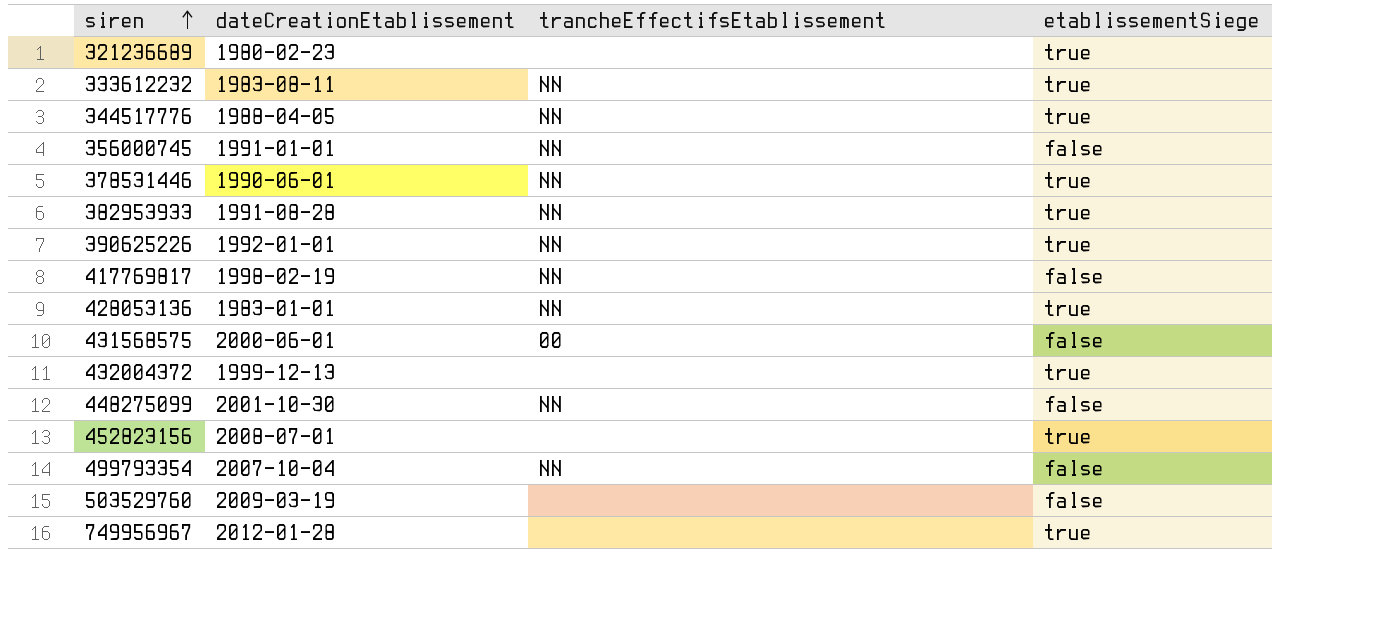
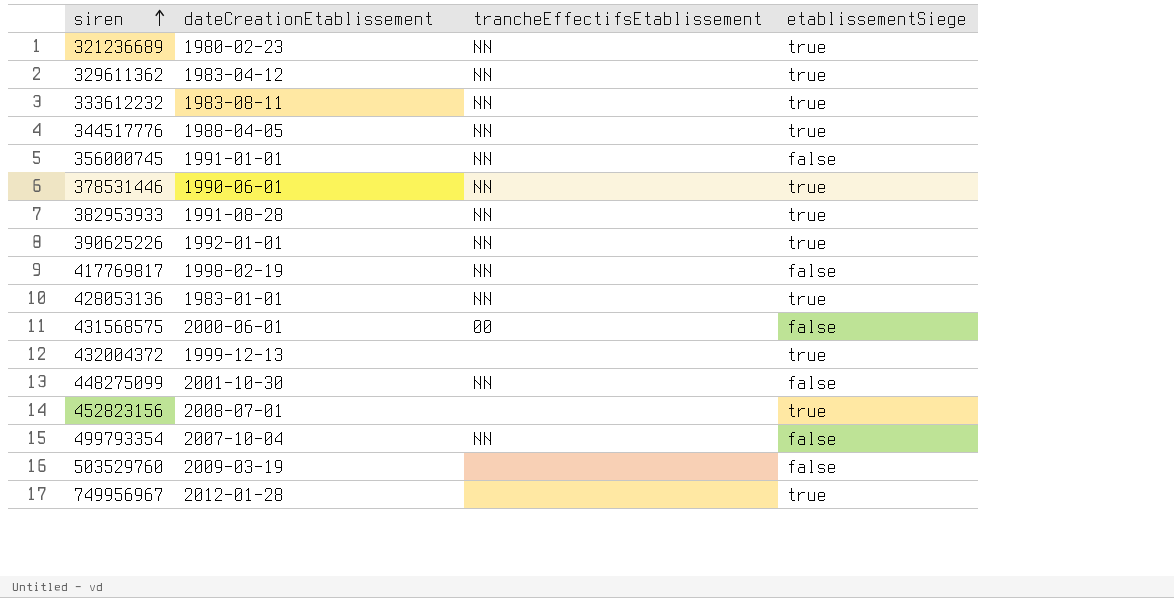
321236689 | trancheEffectifsEtablissement: none -> NN
row 329611362: none -> 1983-04-12 | NN | true

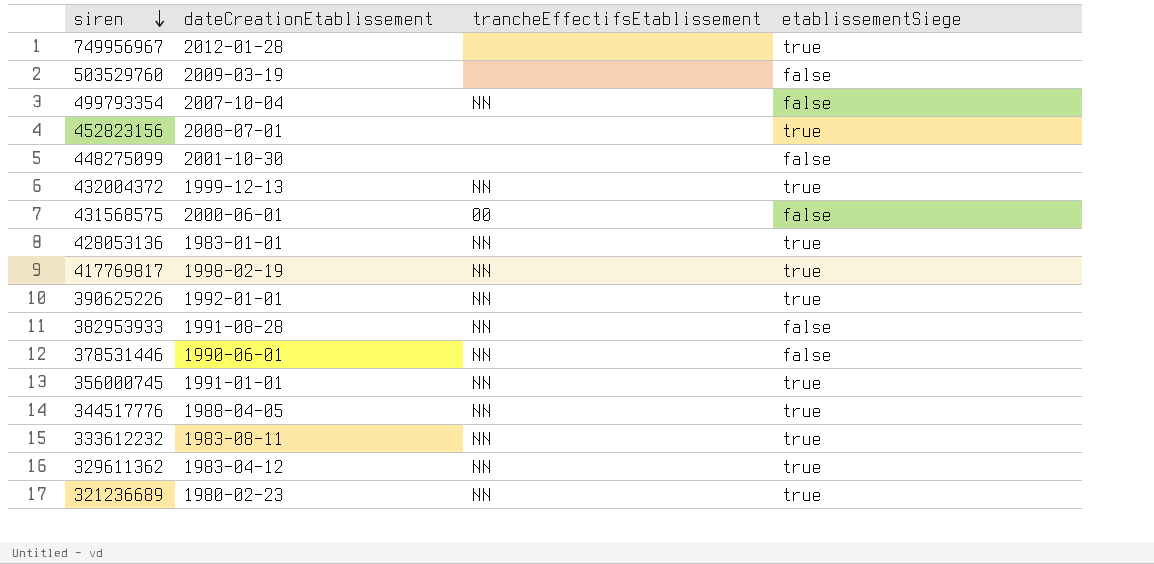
row order: siren ascending -> siren descending
448275099 | trancheEffectifsEtablissement: NN -> none
432004372 | trancheEffectifsEtablissement: none -> NN
417769817 | etablissementSiege: false -> true
382953933 | etablissementSiege: true -> false
378531446 | etablissementSiege: true -> false
356000745 | etablissementSiege: false -> true

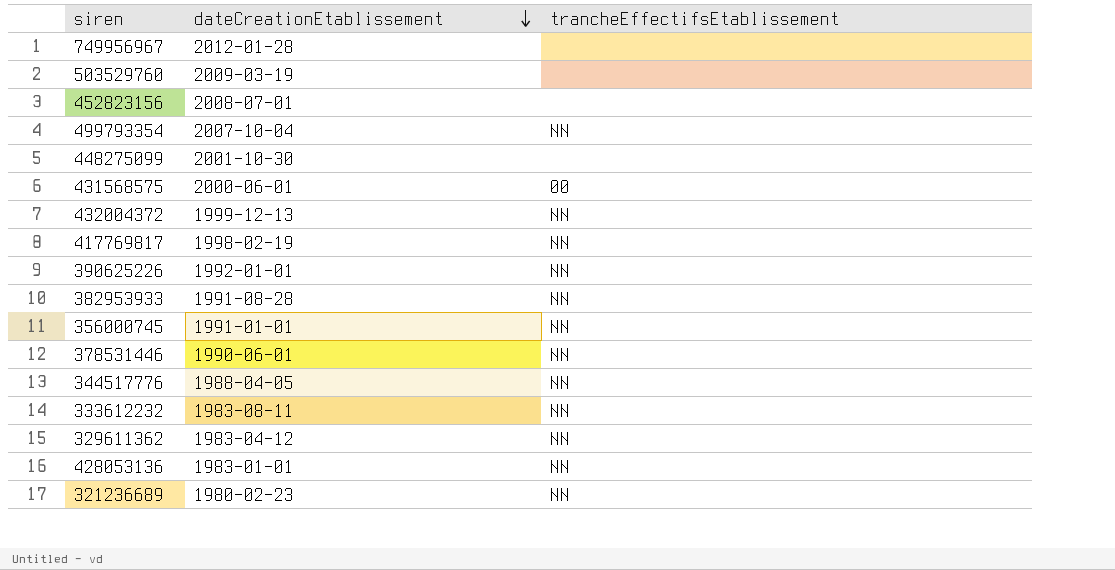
row order: siren descending -> dateCreationEtablissement descending
column etablissementSiege | position: 4 -> none

